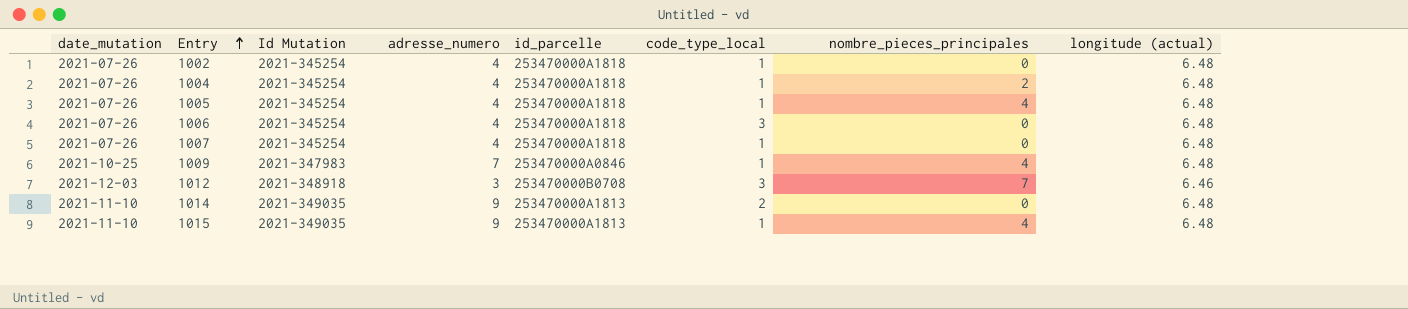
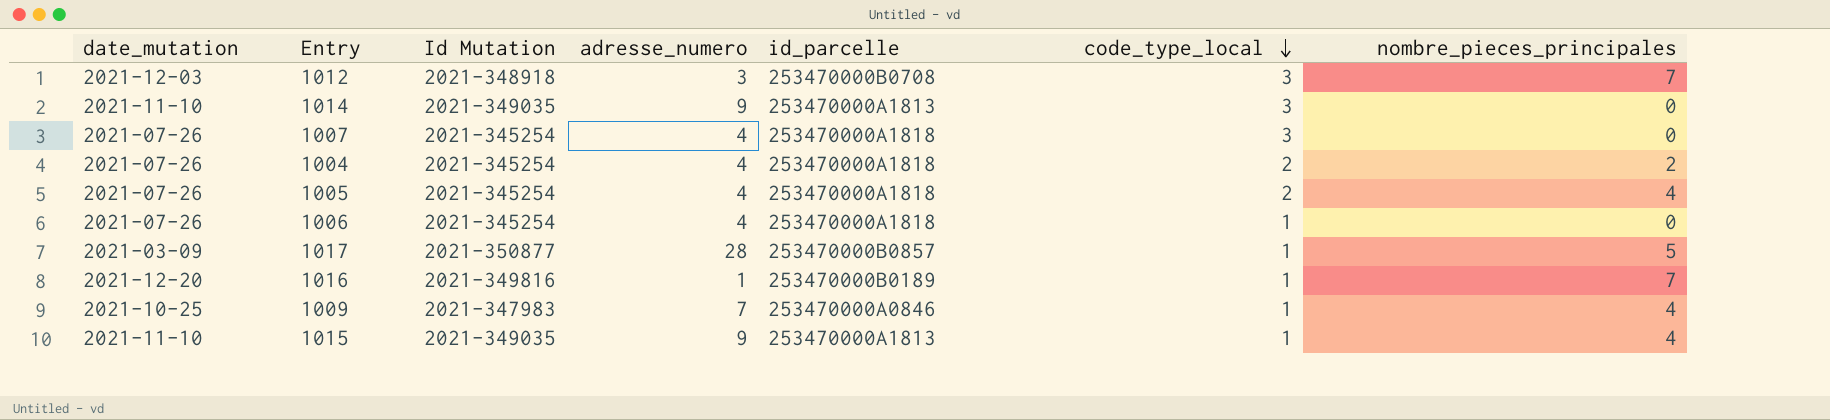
row order: Entry ascending -> code_type_local descending
column longitude (actual) | position: 8 -> none
row 1002: 2021-07-26 | 2021-345254 | 4 | 253470000A1818 | 1 | 0 | 6.48 -> none
1014 | code_type_local: 2 -> 3
1007 | code_type_local: 1 -> 3
1004 | code_type_local: 1 -> 2
1005 | code_type_local: 1 -> 2
1006 | code_type_local: 3 -> 1
row 1017: none -> 2021-03-09 | 2021-350877 | 28 | 253470000B0857 | 1 | 5
row 1016: none -> 2021-12-20 | 2021-349816 | 1 | 253470000B0189 | 1 | 7

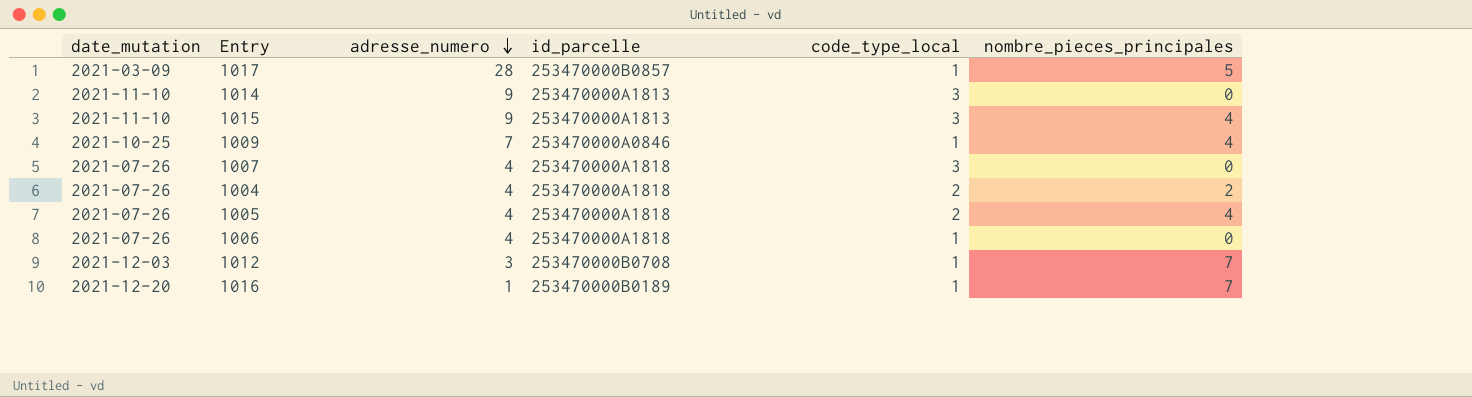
row order: code_type_local descending -> adresse_numero descending
column Id Mutation | position: 3 -> none
1015 | code_type_local: 1 -> 3
1012 | code_type_local: 3 -> 1

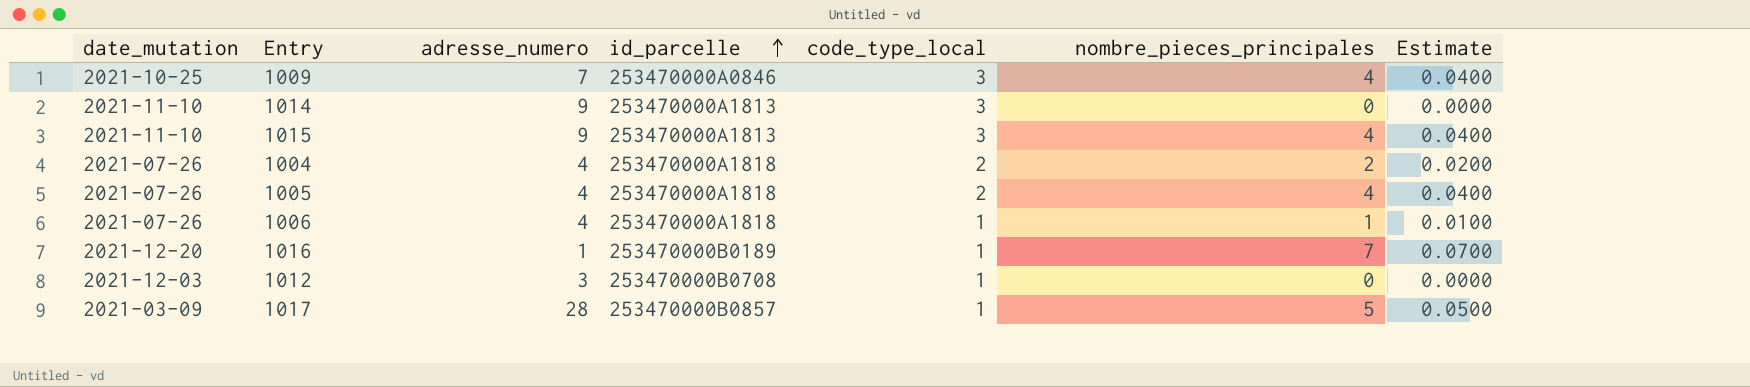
row order: adresse_numero descending -> id_parcelle ascending
column Estimate | formula: none -> [nombre_pieces_principales] * 0.01
row 1007: 2021-07-26 | 4 | 253470000A1818 | 3 | 0 -> none
1009 | code_type_local: 1 -> 3
1006 | nombre_pieces_principales: 0 -> 1
1012 | nombre_pieces_principales: 7 -> 0

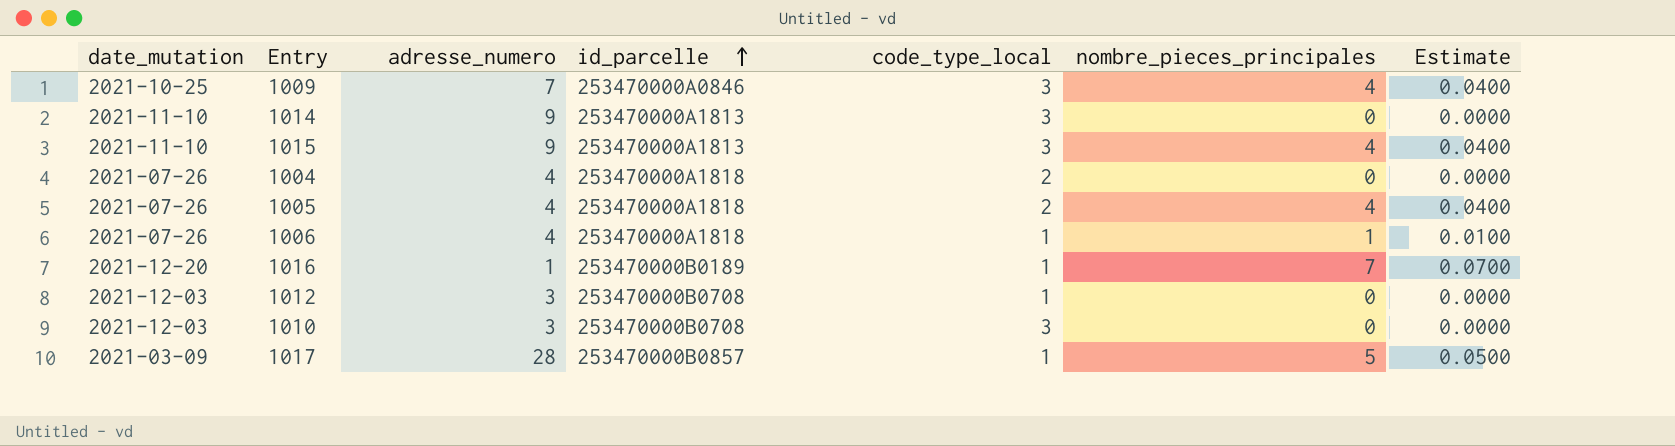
1004 | nombre_pieces_principales: 2 -> 0
1004 | Estimate: 0.0200 -> 0.0000
row 1010: none -> 2021-12-03 | 3 | 253470000B0708 | 3 | 0 | 0.0000

